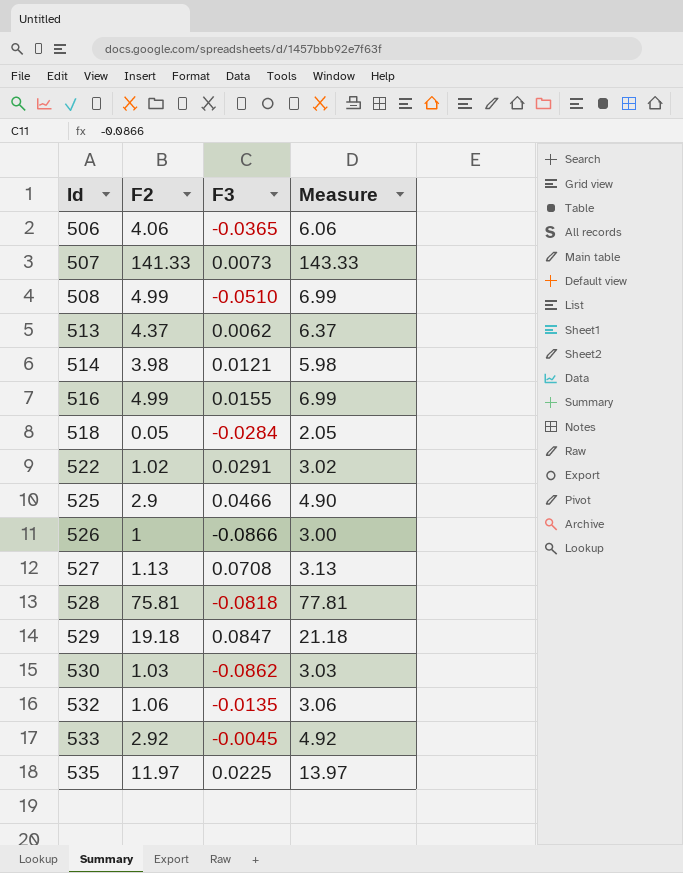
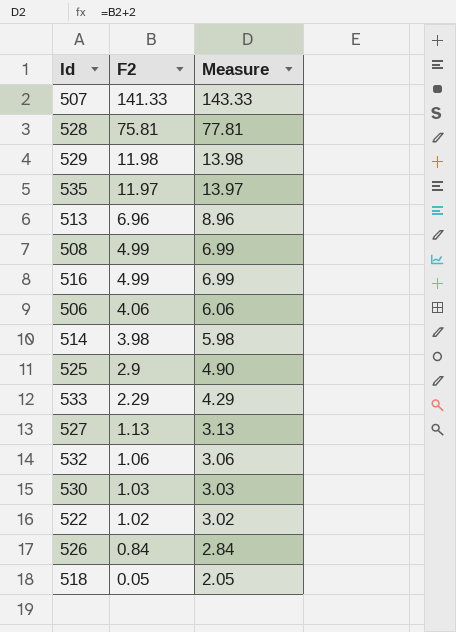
row order: Id ascending -> F2 descending
column F3 | position: 3 -> none
529 | F2: 19.18 -> 11.98
529 | Measure: 21.18 -> 13.98
513 | F2: 4.37 -> 6.96
513 | Measure: 6.37 -> 8.96
533 | F2: 2.92 -> 2.29
533 | Measure: 4.92 -> 4.29
526 | F2: 1 -> 0.84
526 | Measure: 3.00 -> 2.84

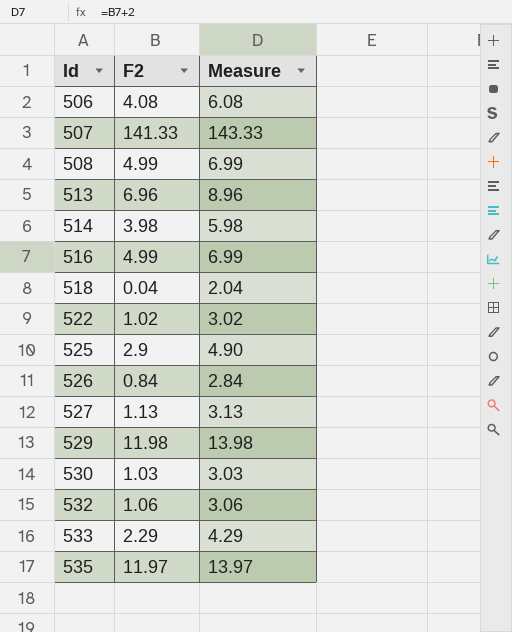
row order: F2 descending -> Id ascending
row 528: 75.81 | 77.81 -> none
506 | F2: 4.06 -> 4.08
506 | Measure: 6.06 -> 6.08
518 | F2: 0.05 -> 0.04
518 | Measure: 2.05 -> 2.04

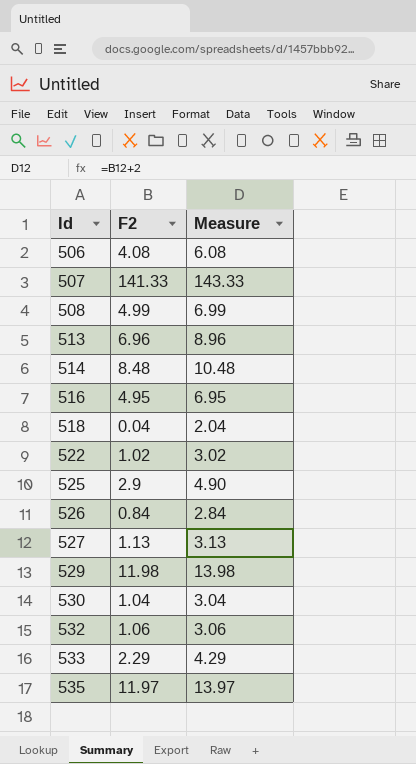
514 | F2: 3.98 -> 8.48
514 | Measure: 5.98 -> 10.48
516 | F2: 4.99 -> 4.95
516 | Measure: 6.99 -> 6.95
530 | F2: 1.03 -> 1.04
530 | Measure: 3.03 -> 3.04

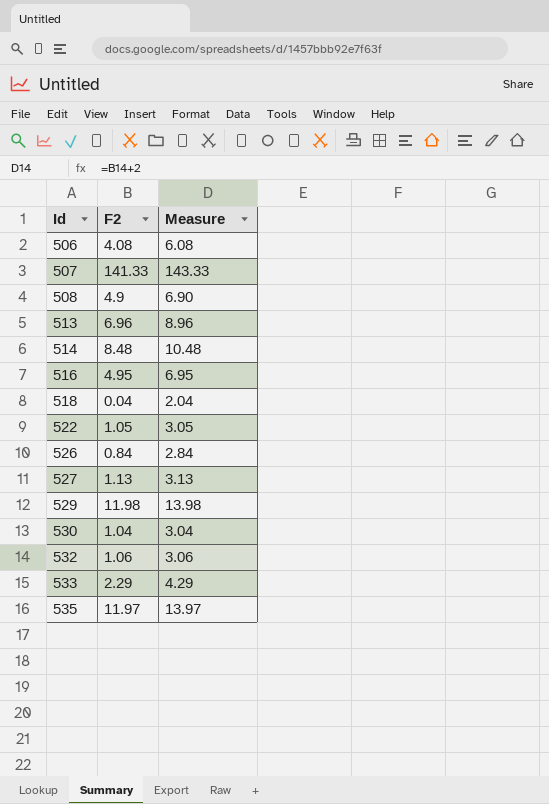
row 525: 2.9 | 4.90 -> none
508 | F2: 4.99 -> 4.9
508 | Measure: 6.99 -> 6.90
522 | F2: 1.02 -> 1.05
522 | Measure: 3.02 -> 3.05

